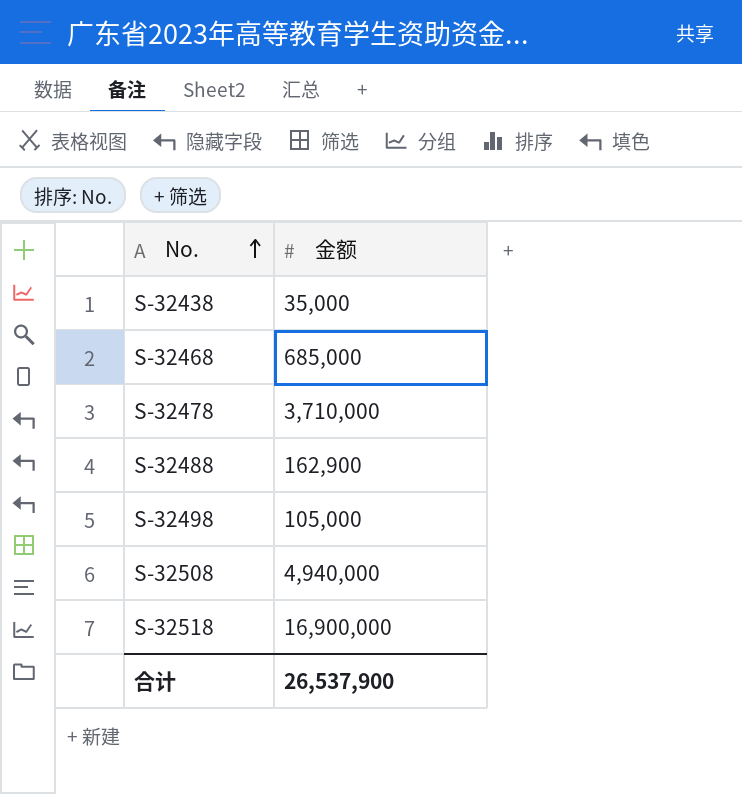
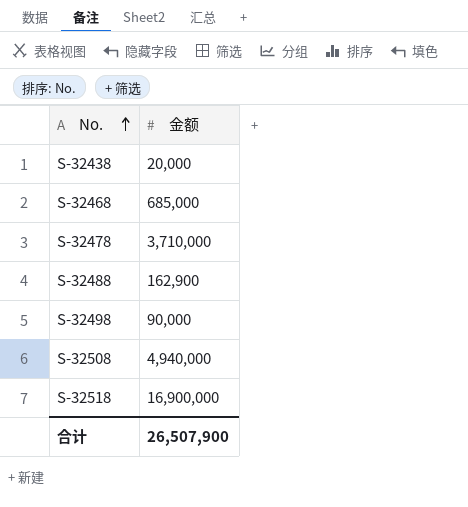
S-32438 | 金额: 35,000 -> 20,000
S-32498 | 金额: 105,000 -> 90,000
合计 | 金额: 26,537,900 -> 26,507,900

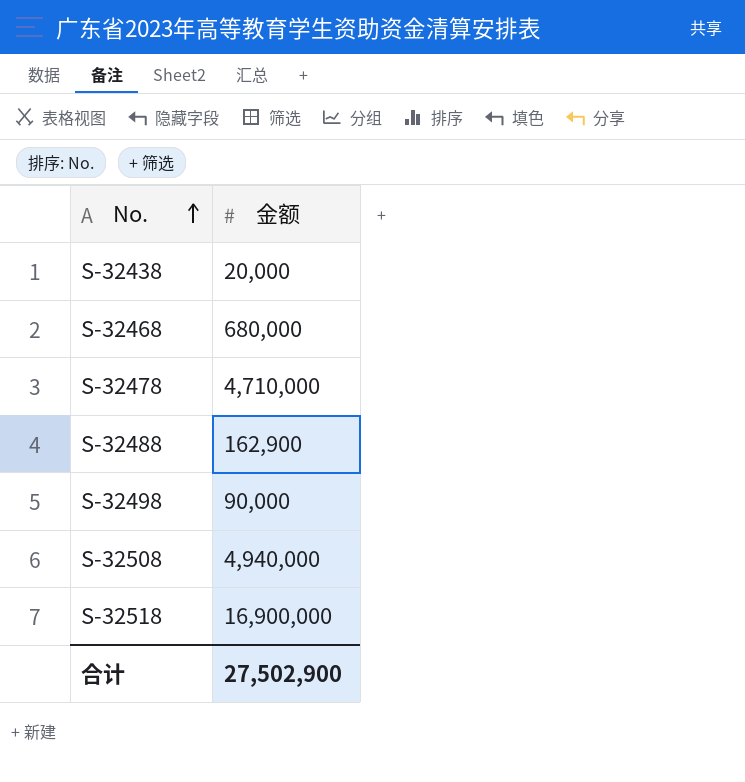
S-32468 | 金额: 685,000 -> 680,000
S-32478 | 金额: 3,710,000 -> 4,710,000
合计 | 金额: 26,507,900 -> 27,502,900

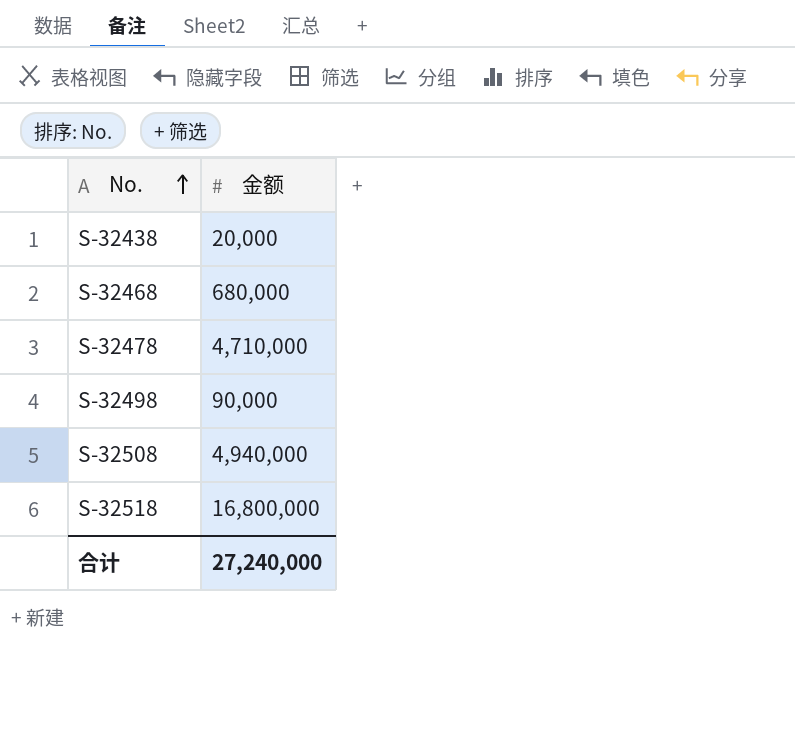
row S-32488: 162,900 -> none
S-32518 | 金额: 16,900,000 -> 16,800,000
合计 | 金额: 27,502,900 -> 27,240,000

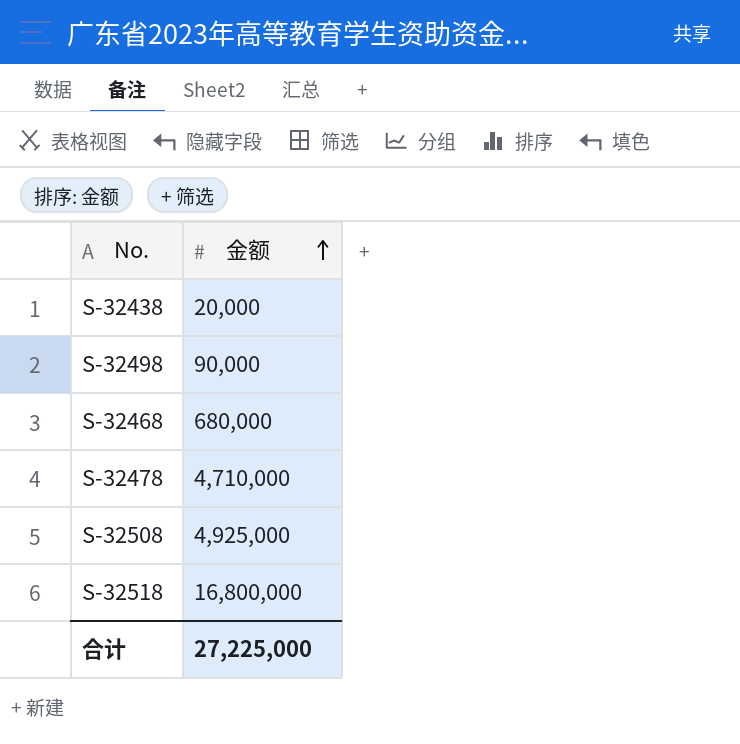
row order: No. ascending -> 金额 ascending
S-32508 | 金额: 4,940,000 -> 4,925,000
合计 | 金额: 27,240,000 -> 27,225,000

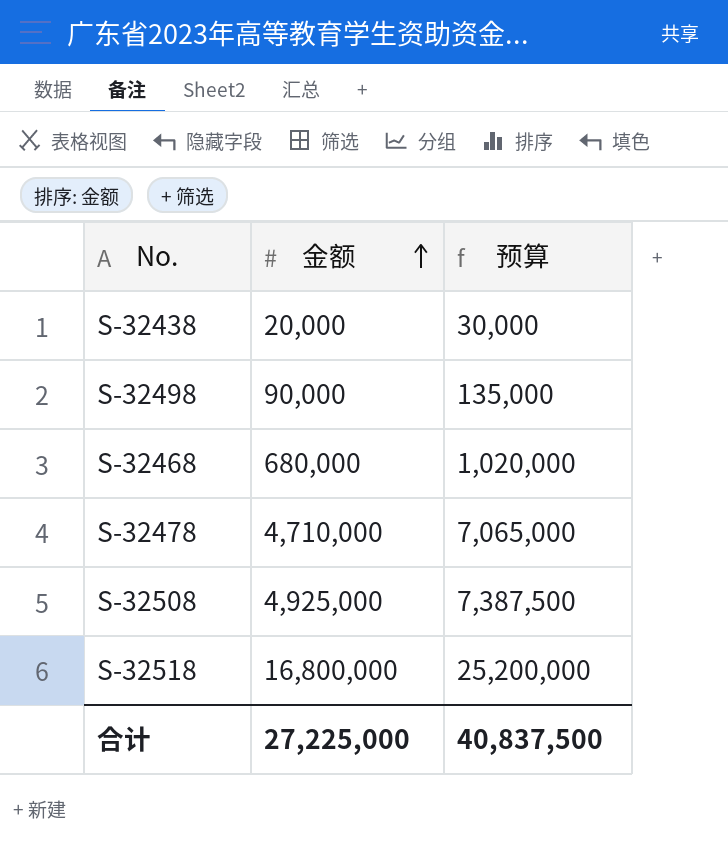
column 预算 | formula: none -> [金额] * 1.5

